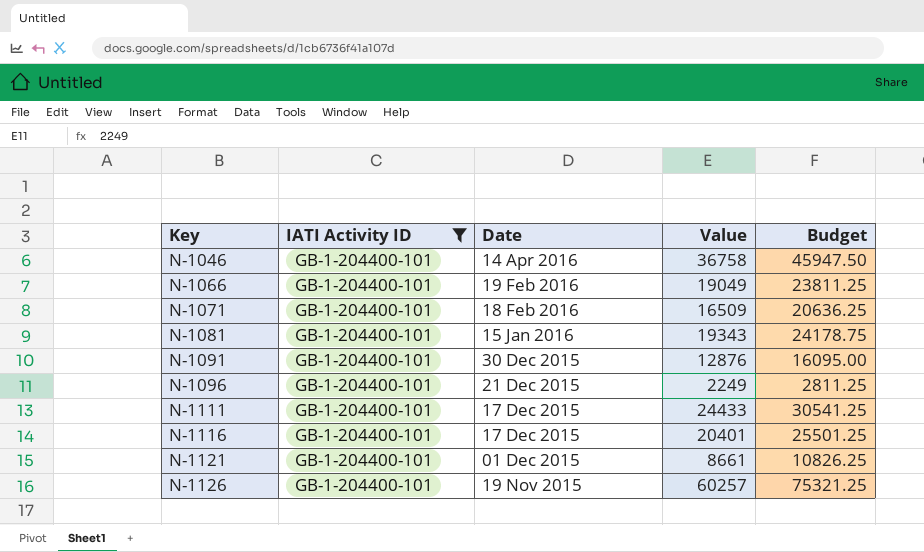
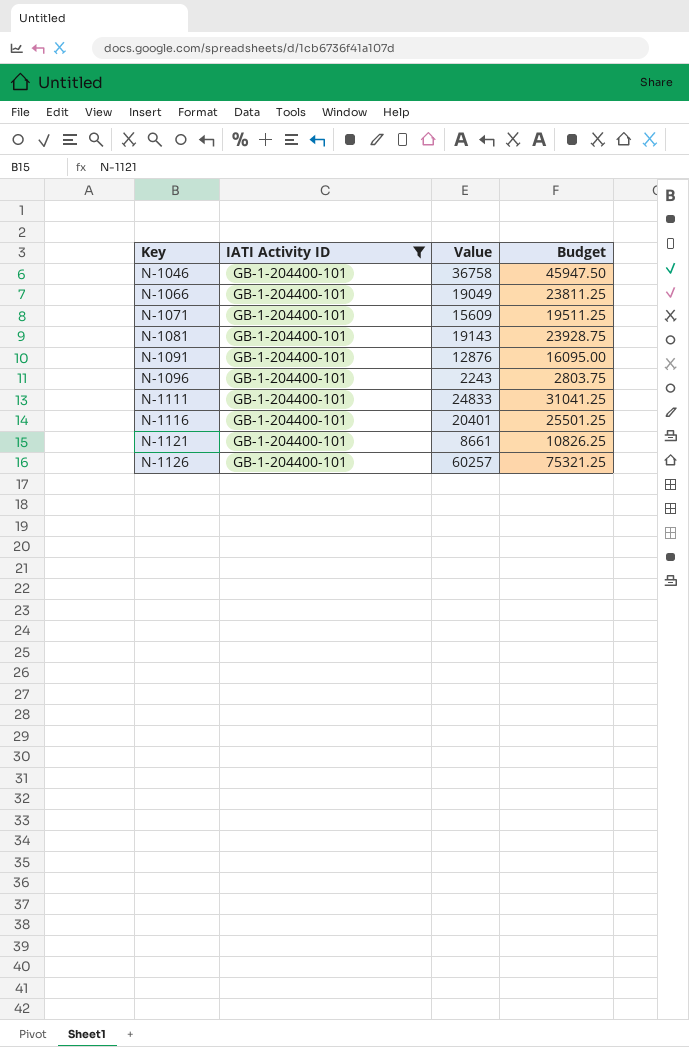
column Date | position: 3 -> none
N-1071 | Value: 16509 -> 15609
N-1071 | Budget: 20636.25 -> 19511.25
N-1081 | Value: 19343 -> 19143
N-1081 | Budget: 24178.75 -> 23928.75
N-1096 | Value: 2249 -> 2243
N-1096 | Budget: 2811.25 -> 2803.75
N-1111 | Value: 24433 -> 24833
N-1111 | Budget: 30541.25 -> 31041.25

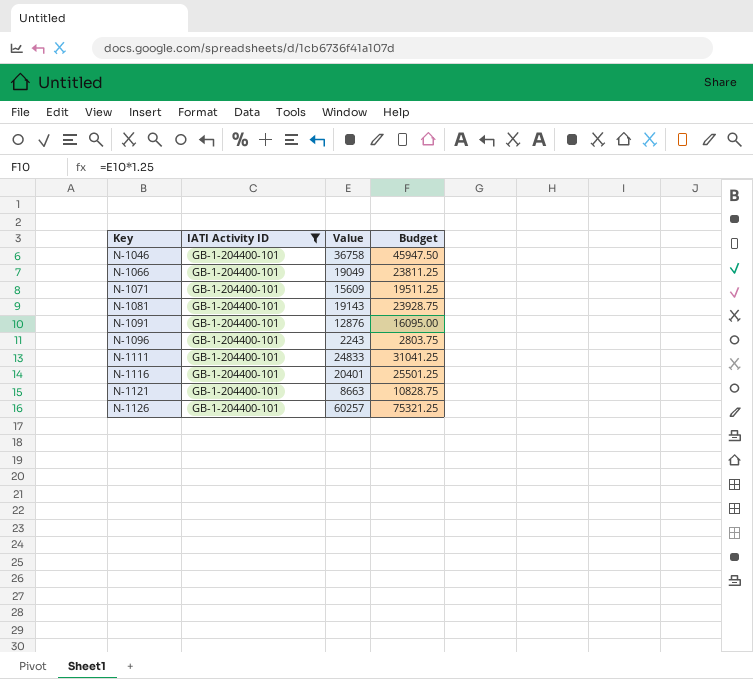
N-1121 | Value: 8661 -> 8663
N-1121 | Budget: 10826.25 -> 10828.75

